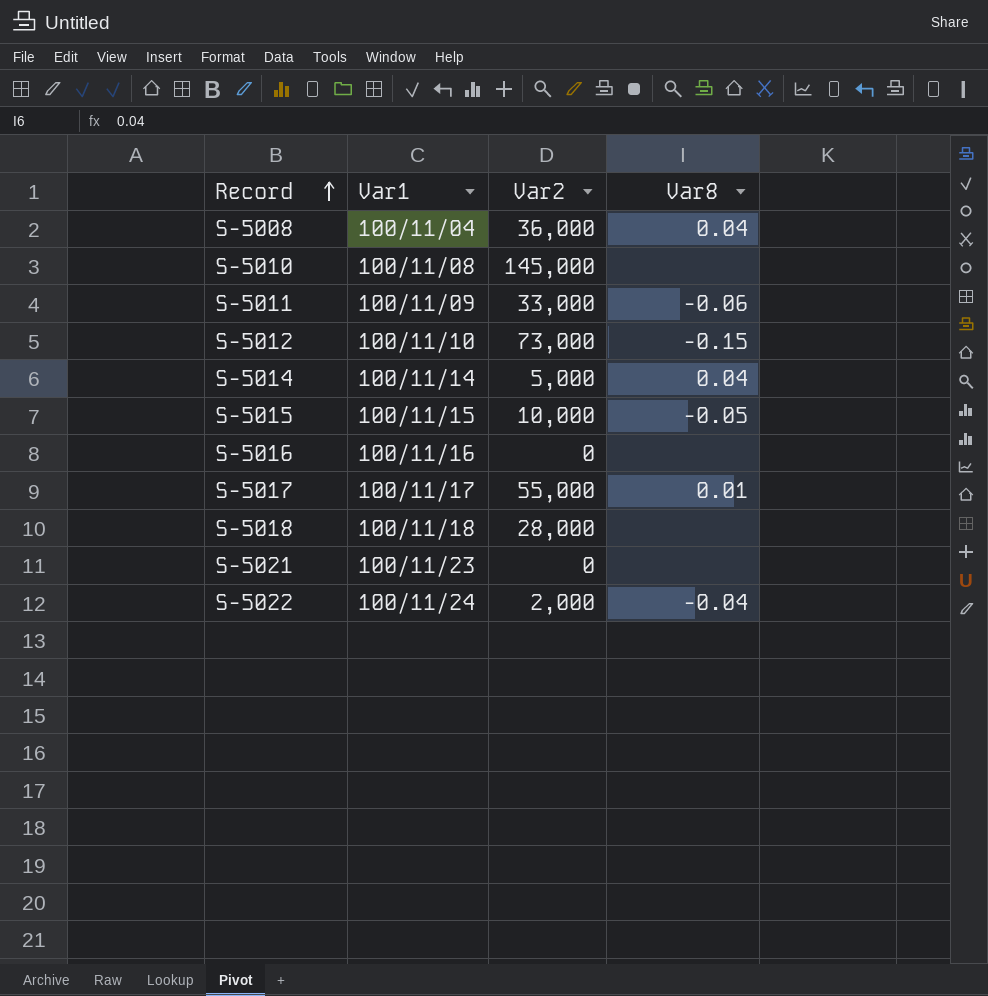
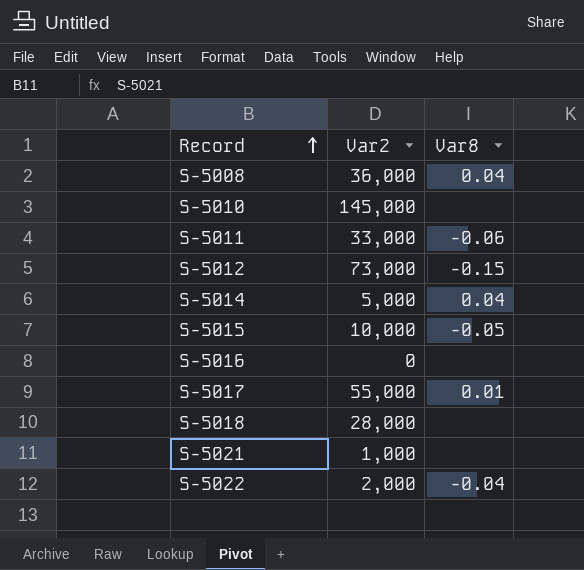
column Var1 | position: 2 -> none
S-5021 | Var2: 0 -> 1,000

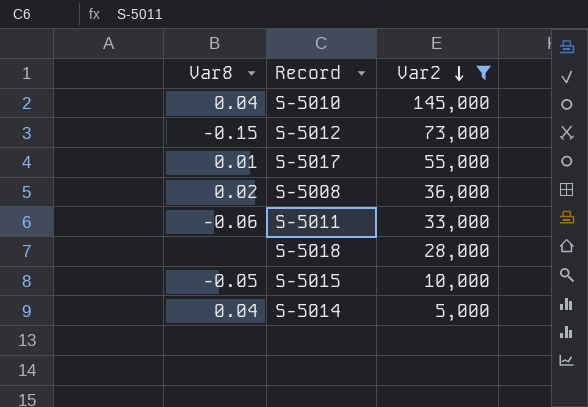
filter: none -> Var2 >= 5,000
row order: Record ascending -> Var2 descending
column Var8 | position: 3 -> 1
S-5010 | Var8: none -> 0.04
S-5008 | Var8: 0.04 -> 0.02

